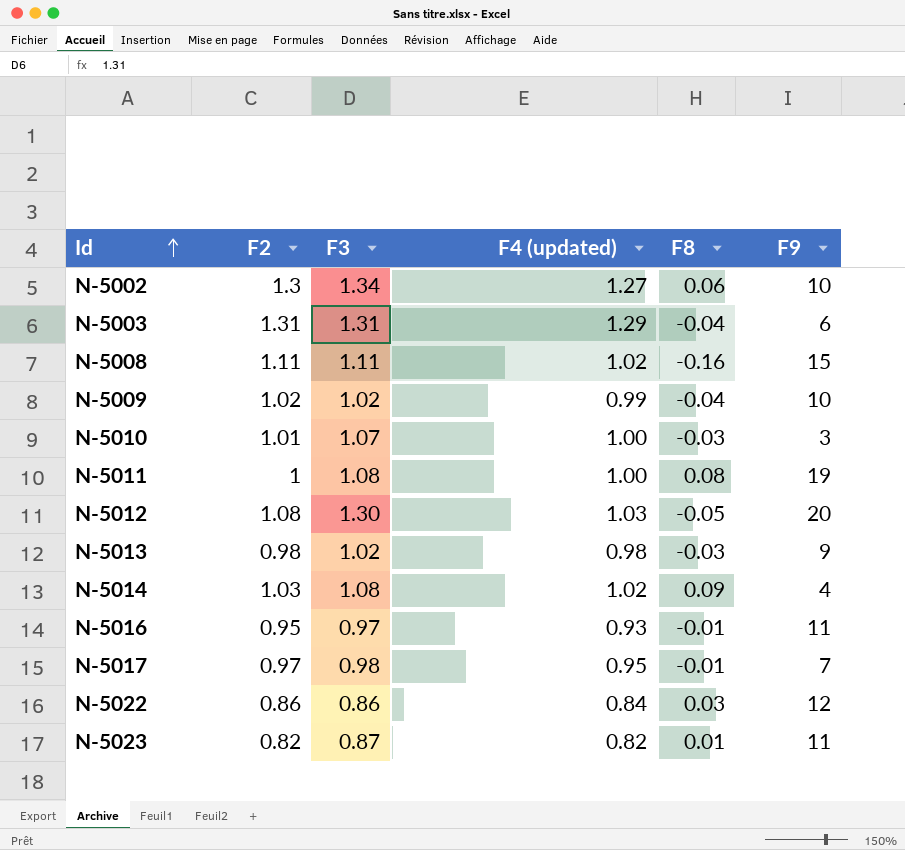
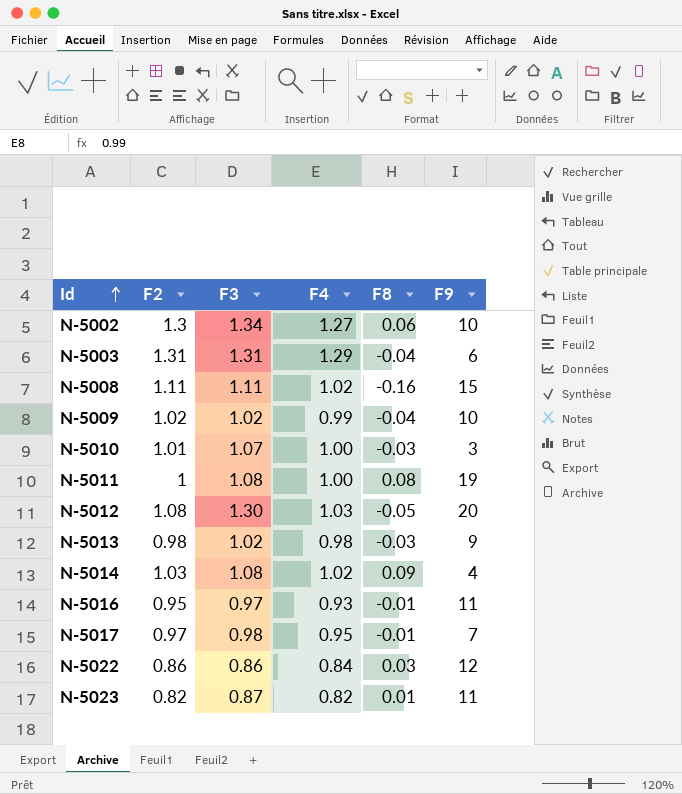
column name: F4 (updated) -> F4

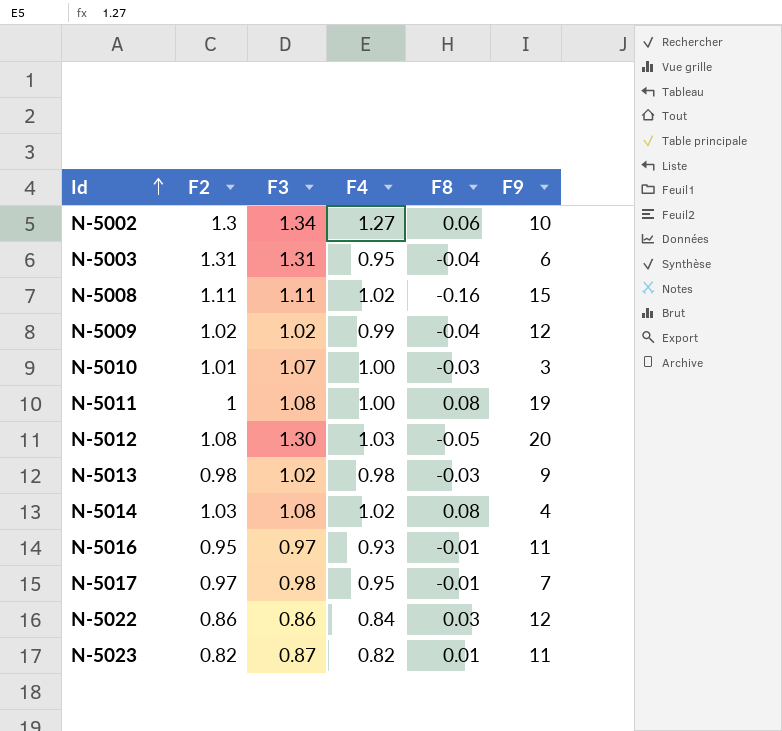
N-5003 | F4: 1.29 -> 0.95
N-5009 | F9: 10 -> 12
N-5014 | F8: 0.09 -> 0.08

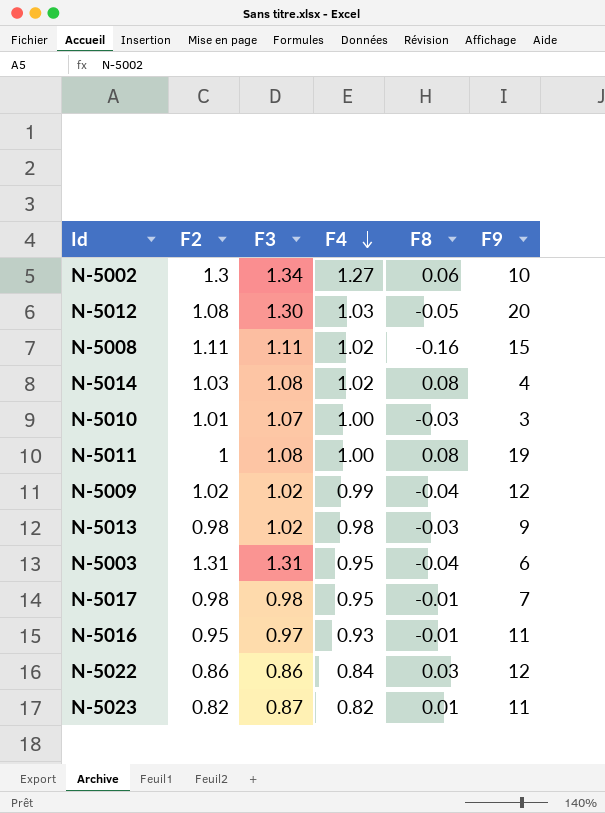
row order: Id ascending -> F4 descending
N-5017 | F2: 0.97 -> 0.98

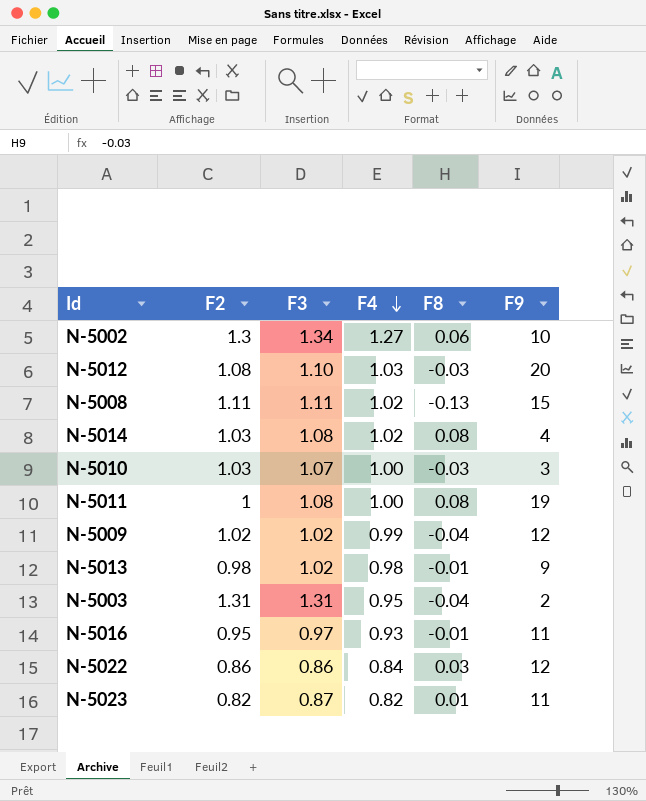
row N-5017: 0.98 | 0.98 | 0.95 | -0.01 | 7 -> none
N-5012 | F3: 1.30 -> 1.10
N-5012 | F8: -0.05 -> -0.03
N-5008 | F8: -0.16 -> -0.13
N-5010 | F2: 1.01 -> 1.03
N-5013 | F8: -0.03 -> -0.01
N-5003 | F9: 6 -> 2

